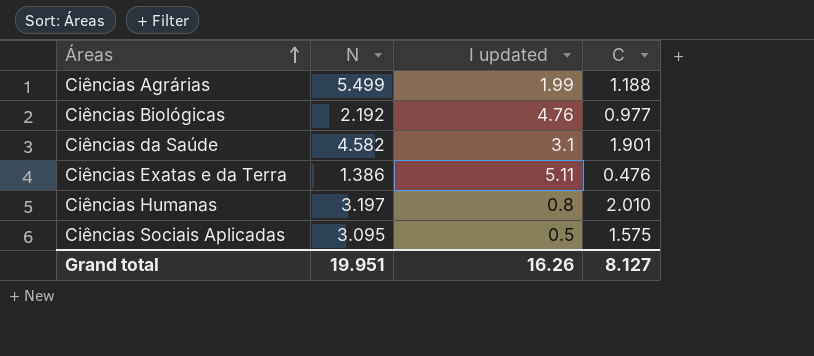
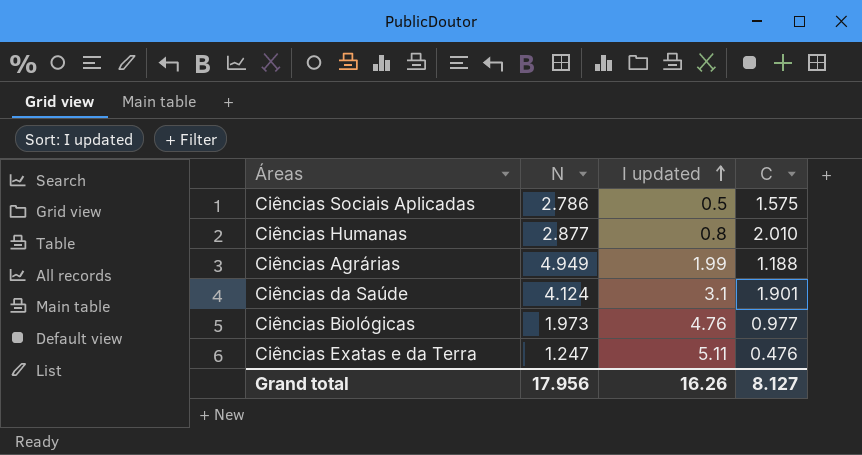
row order: Áreas ascending -> I updated ascending
Ciências Sociais Aplicadas | N: 3.095 -> 2.786
Ciências Humanas | N: 3.197 -> 2.877
Ciências Agrárias | N: 5.499 -> 4.949
Ciências da Saúde | N: 4.582 -> 4.124
Ciências Biológicas | N: 2.192 -> 1.973
Ciências Exatas e da Terra | N: 1.386 -> 1.247
Grand total | N: 19.951 -> 17.956

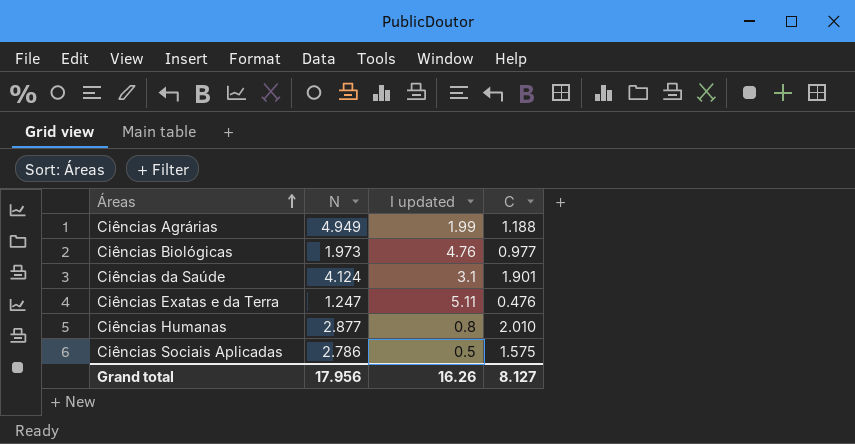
row order: I updated ascending -> Áreas ascending

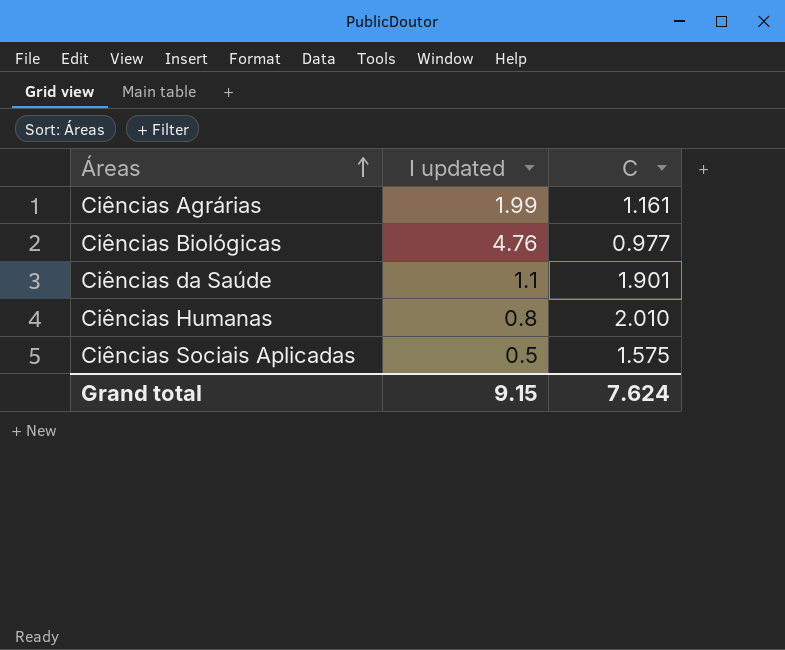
column N | position: 2 -> none
row Ciências Exatas e da Terra: 1.247 | 5.11 | 0.476 -> none
Ciências Agrárias | C: 1.188 -> 1.161
Ciências da Saúde | I updated: 3.1 -> 1.1
Grand total | I updated: 16.26 -> 9.15
Grand total | C: 8.127 -> 7.624

